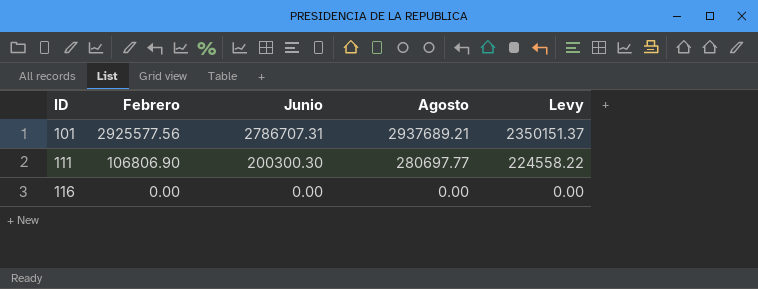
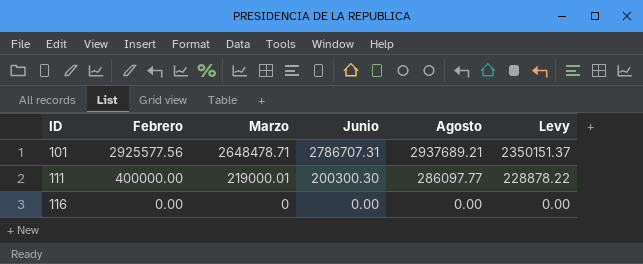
column Marzo | position: none -> 3
111 | Febrero: 106806.90 -> 400000.00
111 | Agosto: 280697.77 -> 286097.77
111 | Levy: 224558.22 -> 228878.22

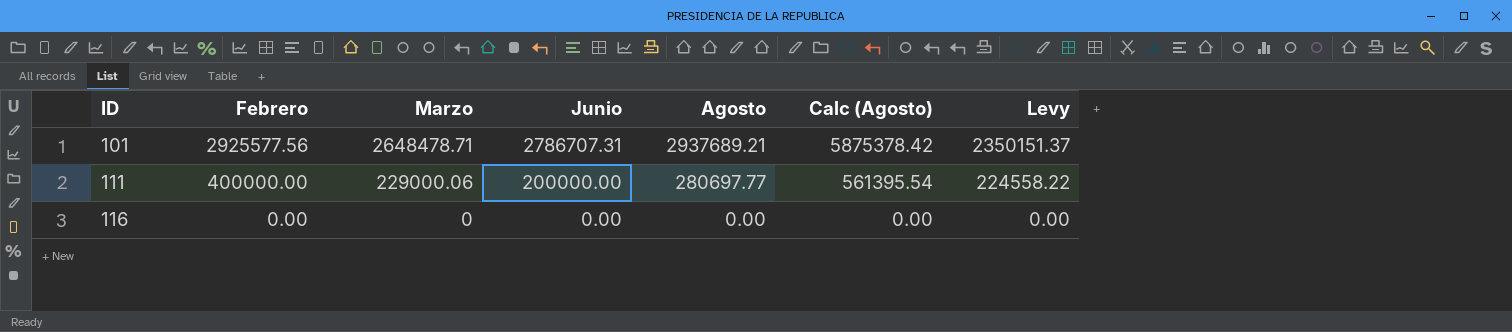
column Calc (Agosto) | formula: none -> [Agosto] * 2
111 | Marzo: 219000.01 -> 229000.06
111 | Junio: 200300.30 -> 200000.00
111 | Agosto: 286097.77 -> 280697.77
111 | Levy: 228878.22 -> 224558.22

